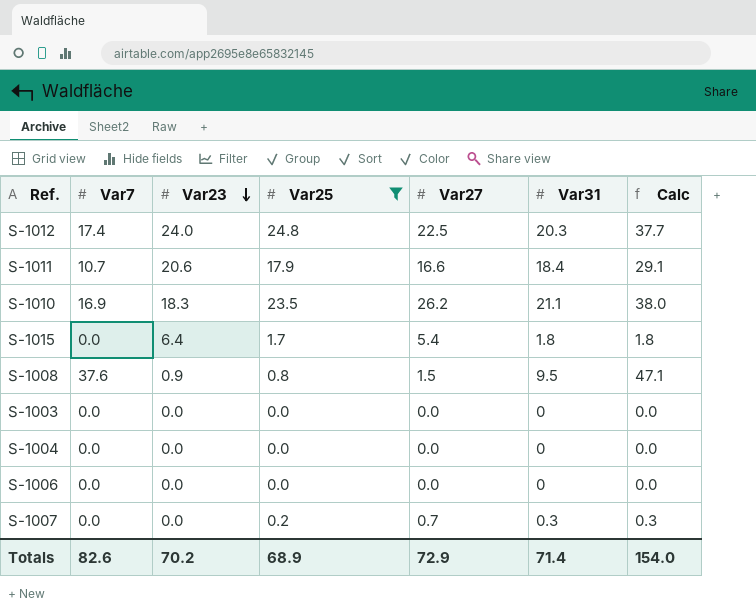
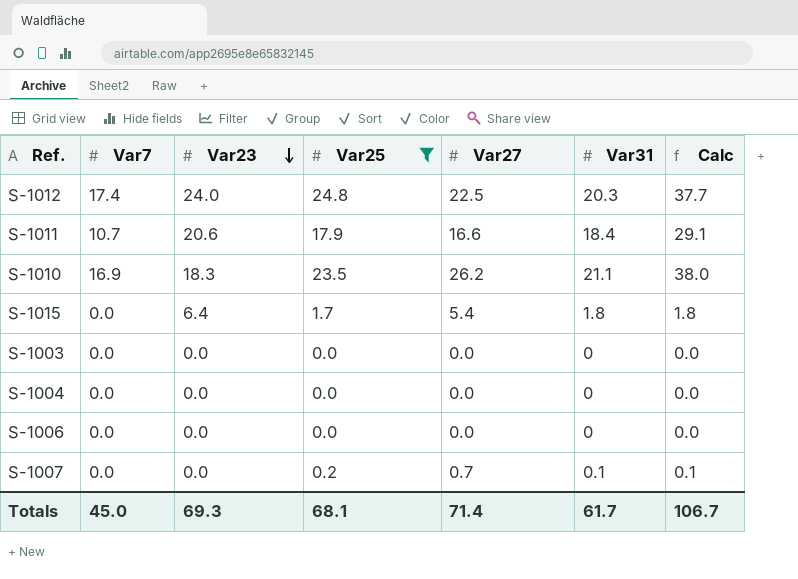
row S-1008: 37.6 | 0.9 | 0.8 | 1.5 | 9.5 | 47.1 -> none
S-1007 | Var31: 0.3 -> 0.1
S-1007 | Calc: 0.3 -> 0.1
Totals | Var7: 82.6 -> 45.0
Totals | Var23: 70.2 -> 69.3
Totals | Var25: 68.9 -> 68.1
Totals | Var27: 72.9 -> 71.4
Totals | Var31: 71.4 -> 61.7
Totals | Calc: 154.0 -> 106.7

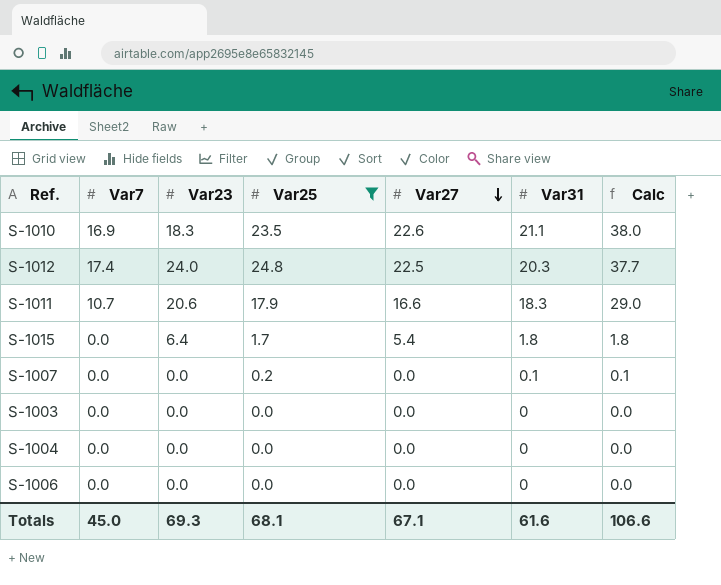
row order: Var23 descending -> Var27 descending
S-1010 | Var27: 26.2 -> 22.6
S-1011 | Var31: 18.4 -> 18.3
S-1011 | Calc: 29.1 -> 29.0
S-1007 | Var27: 0.7 -> 0.0
Totals | Var27: 71.4 -> 67.1
Totals | Var31: 61.7 -> 61.6
Totals | Calc: 106.7 -> 106.6

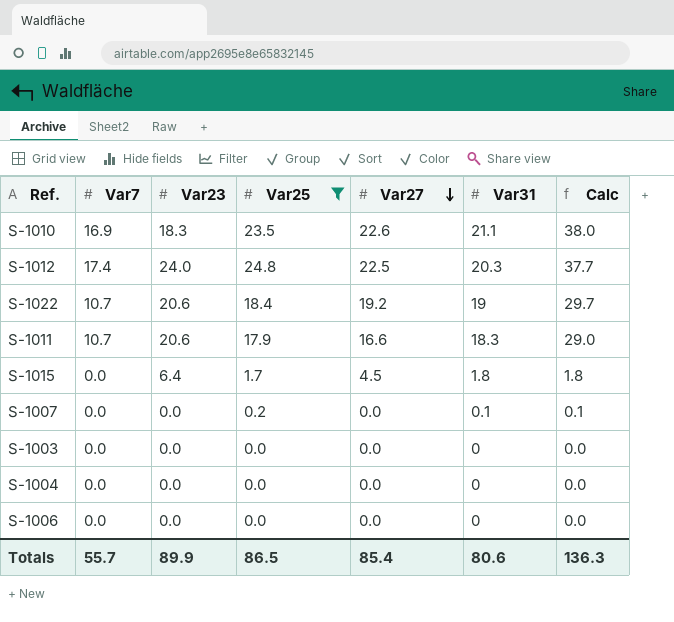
row S-1022: none -> 10.7 | 20.6 | 18.4 | 19.2 | 19 | 29.7
S-1015 | Var27: 5.4 -> 4.5
Totals | Var7: 45.0 -> 55.7
Totals | Var23: 69.3 -> 89.9
Totals | Var25: 68.1 -> 86.5
Totals | Var27: 67.1 -> 85.4
Totals | Var31: 61.6 -> 80.6
Totals | Calc: 106.6 -> 136.3

